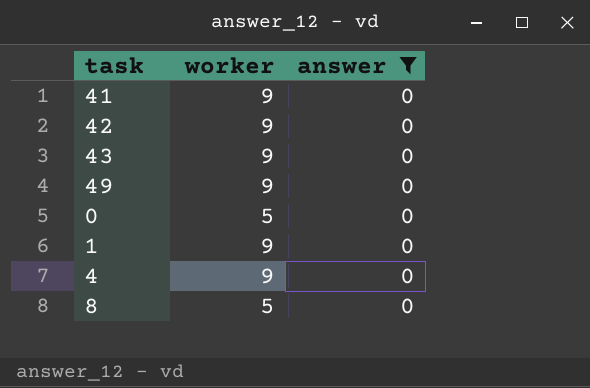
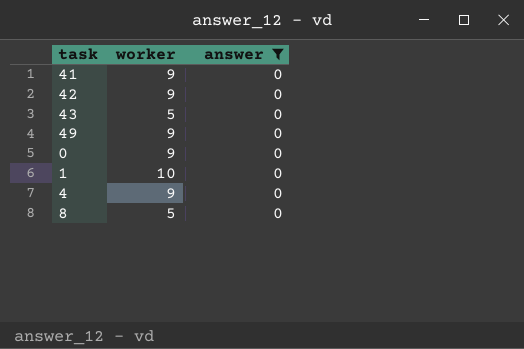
43 | worker: 9 -> 5
0 | worker: 5 -> 9
1 | worker: 9 -> 10

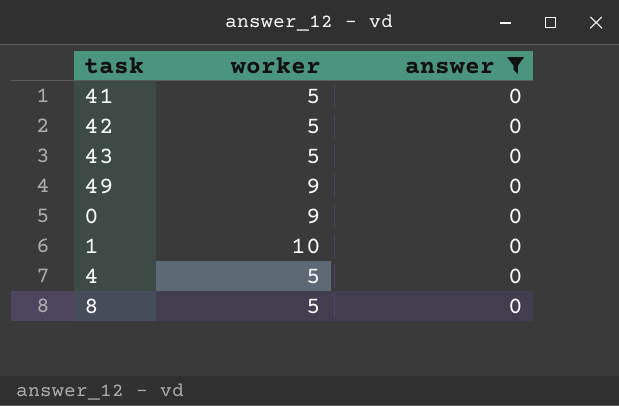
41 | worker: 9 -> 5
42 | worker: 9 -> 5
4 | worker: 9 -> 5

